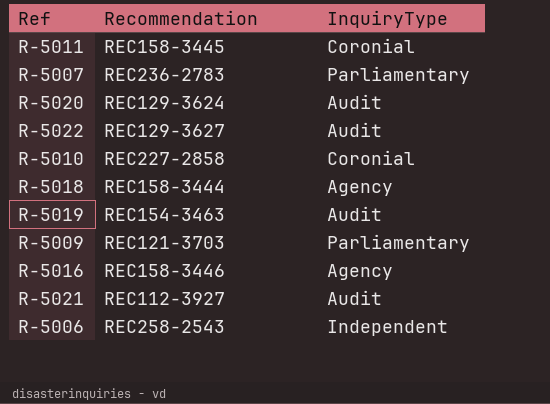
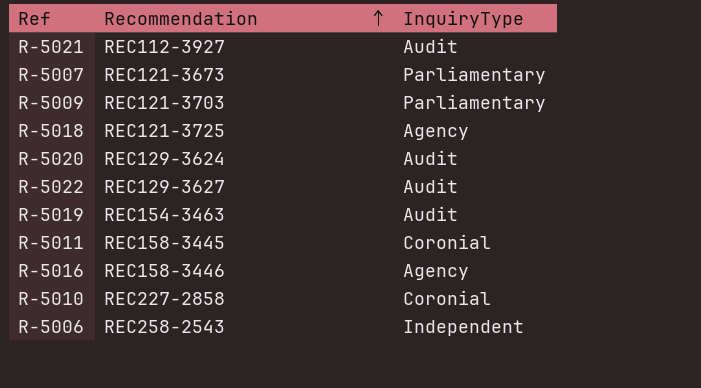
row order: none -> Recommendation ascending
R-5007 | Recommendation: REC236-2783 -> REC121-3673
R-5018 | Recommendation: REC158-3444 -> REC121-3725

